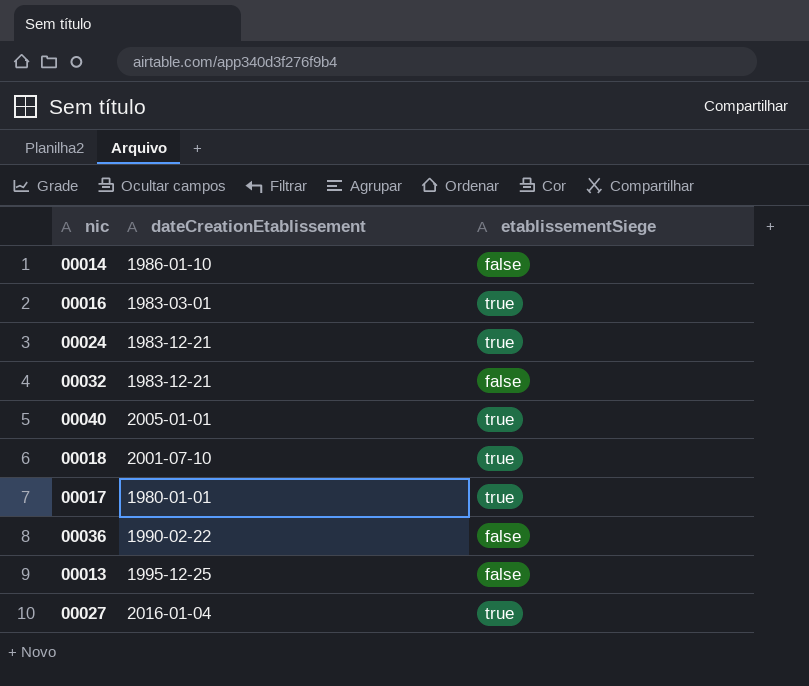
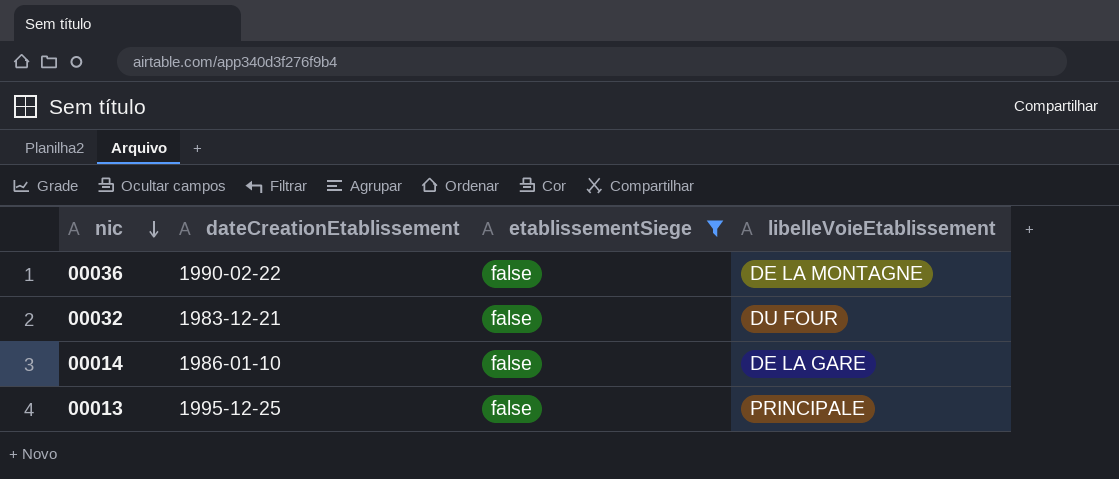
filter: none -> etablissementSiege = false
row order: none -> nic descending
column libelleVoieEtablissement | position: none -> 4

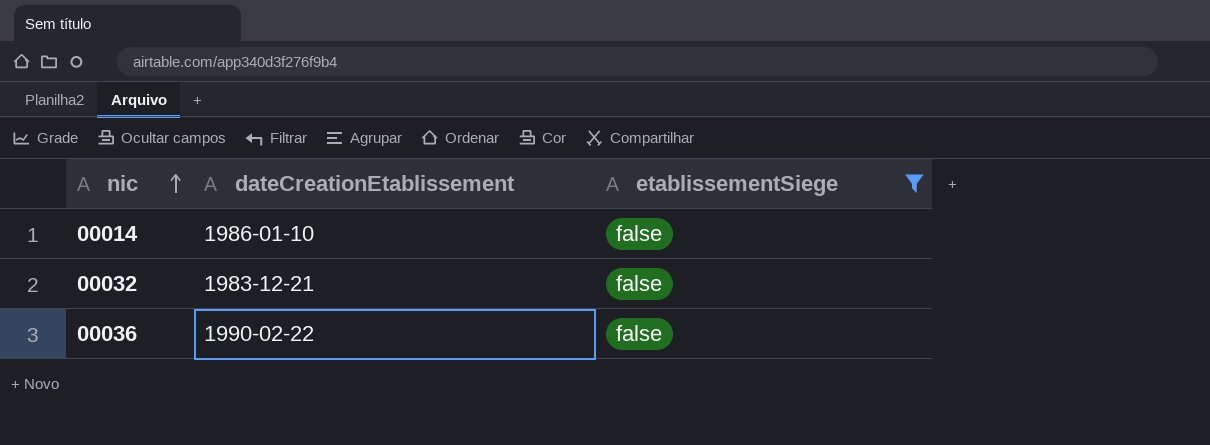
row order: nic descending -> nic ascending
column libelleVoieEtablissement | position: 4 -> none
row 00013: 1995-12-25 | false | PRINCIPALE -> none

